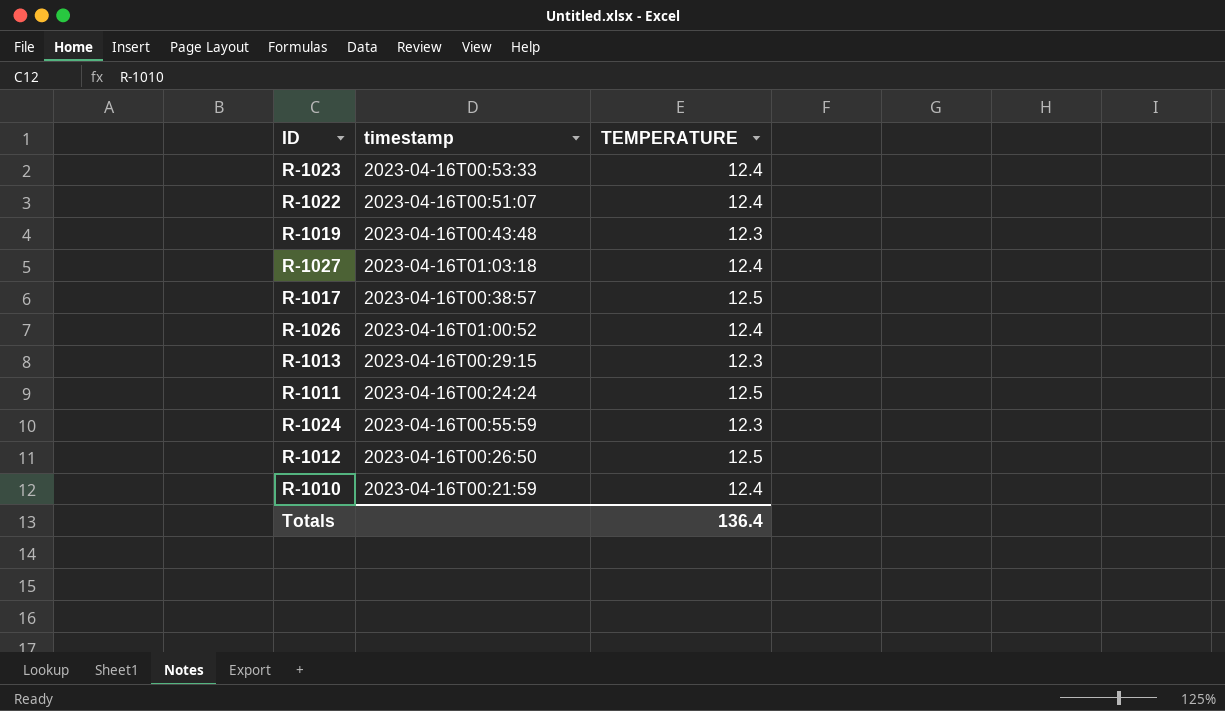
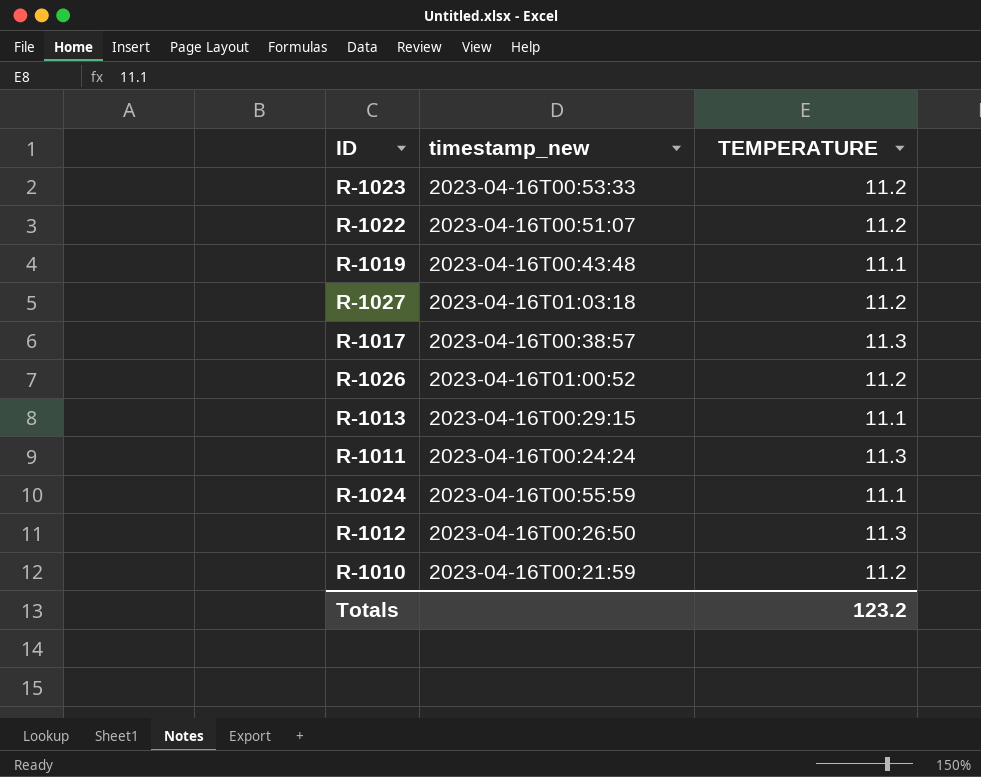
column name: timestamp -> timestamp_new
R-1023 | TEMPERATURE: 12.4 -> 11.2
R-1022 | TEMPERATURE: 12.4 -> 11.2
R-1019 | TEMPERATURE: 12.3 -> 11.1
R-1027 | TEMPERATURE: 12.4 -> 11.2
R-1017 | TEMPERATURE: 12.5 -> 11.3
R-1026 | TEMPERATURE: 12.4 -> 11.2
R-1013 | TEMPERATURE: 12.3 -> 11.1
R-1011 | TEMPERATURE: 12.5 -> 11.3
R-1024 | TEMPERATURE: 12.3 -> 11.1
R-1012 | TEMPERATURE: 12.5 -> 11.3
R-1010 | TEMPERATURE: 12.4 -> 11.2
Totals | TEMPERATURE: 136.4 -> 123.2

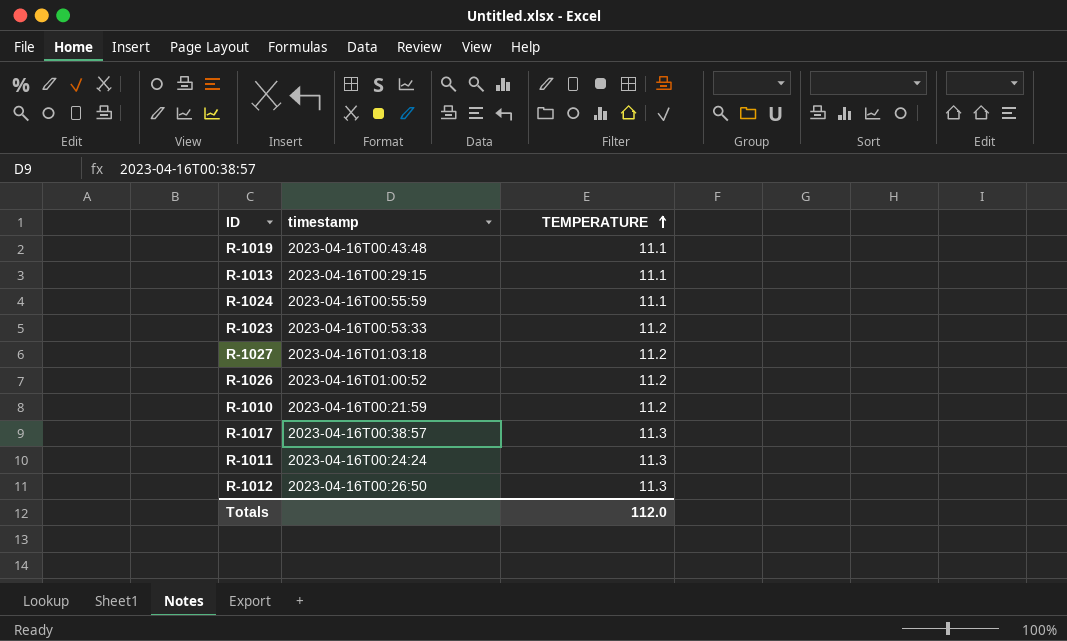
row order: none -> TEMPERATURE ascending
column name: timestamp_new -> timestamp
row R-1022: 2023-04-16T00:51:07 | 11.2 -> none
Totals | TEMPERATURE: 123.2 -> 112.0

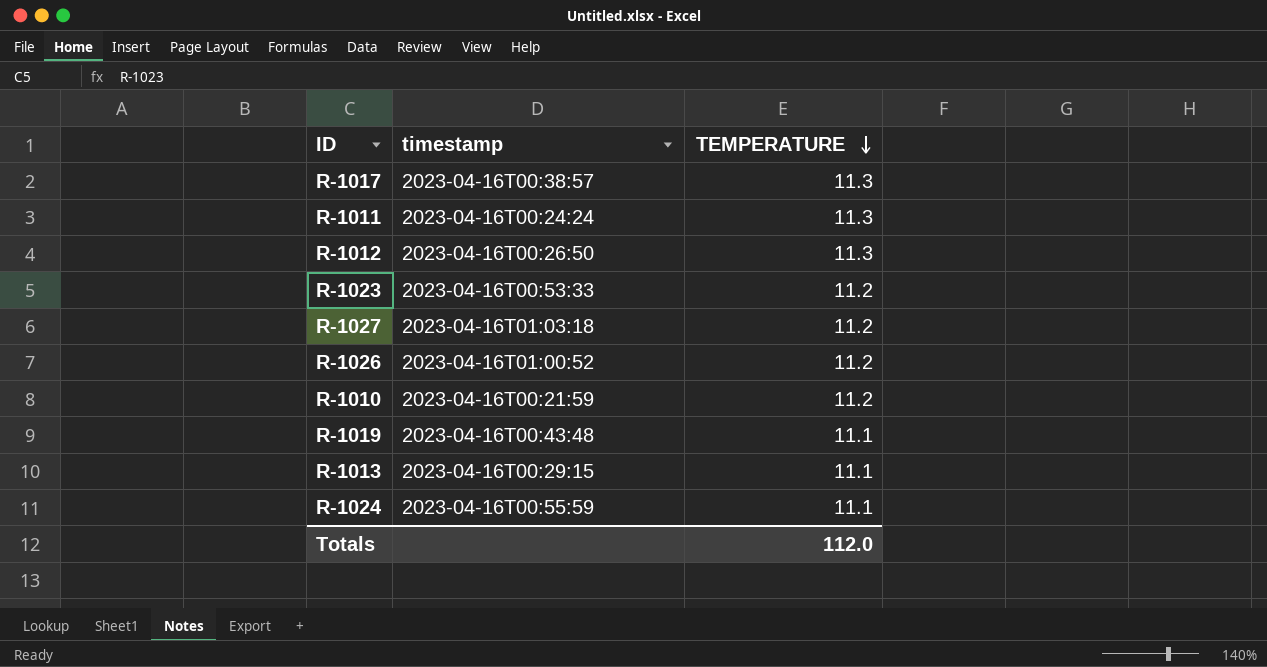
row order: TEMPERATURE ascending -> TEMPERATURE descending

